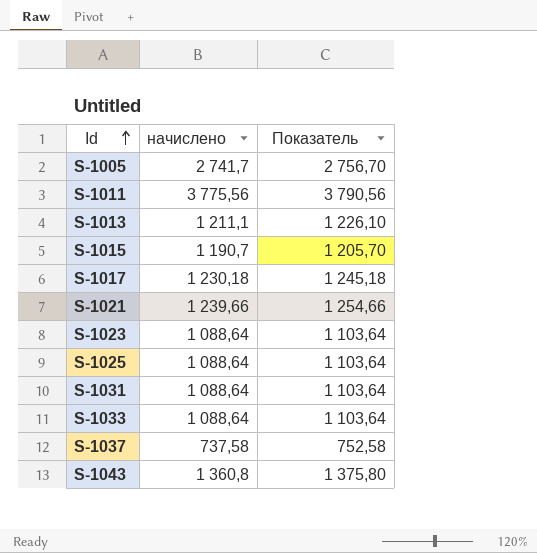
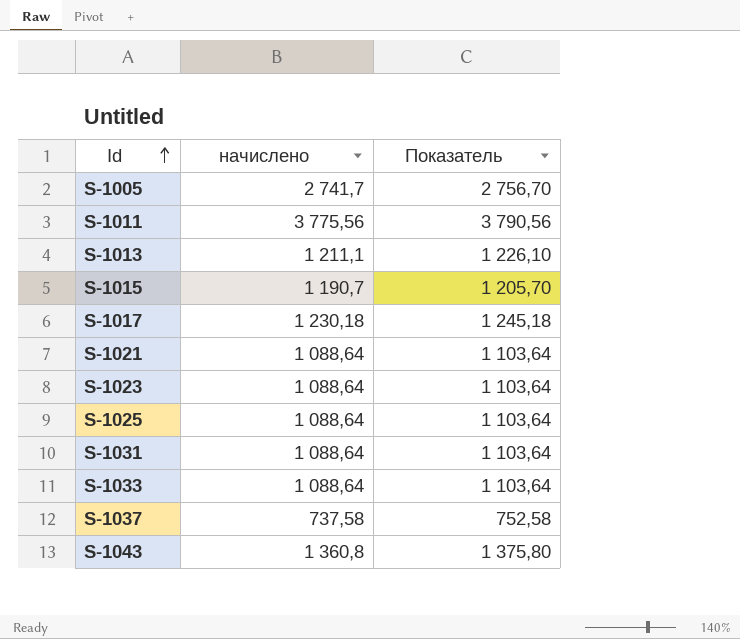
S-1021 | начислено: 1 239,66 -> 1 088,64
S-1021 | Показатель: 1 254,66 -> 1 103,64

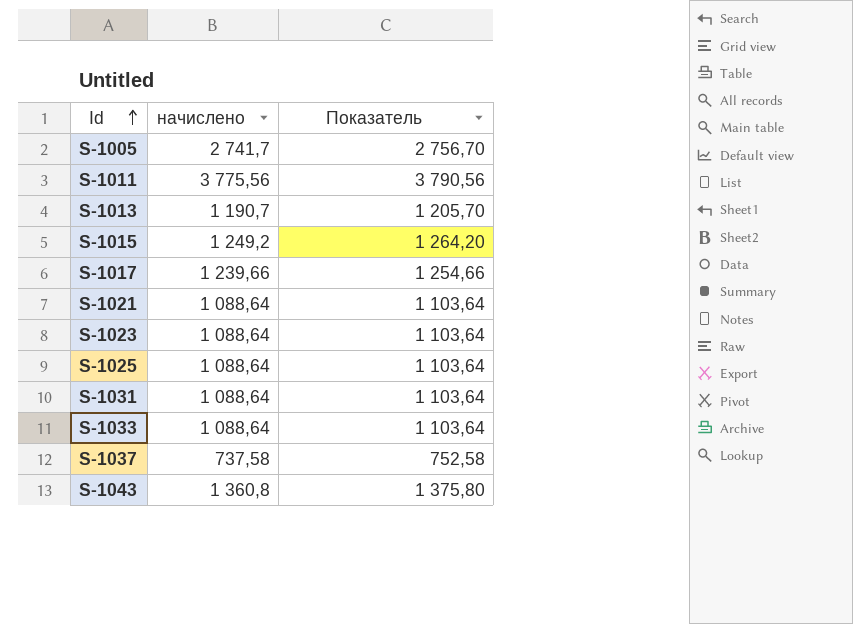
S-1013 | начислено: 1 211,1 -> 1 190,7
S-1013 | Показатель: 1 226,10 -> 1 205,70
S-1015 | начислено: 1 190,7 -> 1 249,2
S-1015 | Показатель: 1 205,70 -> 1 264,20
S-1017 | начислено: 1 230,18 -> 1 239,66
S-1017 | Показатель: 1 245,18 -> 1 254,66

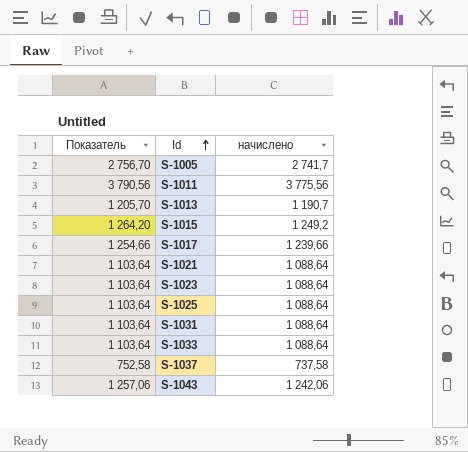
column Показатель | position: 3 -> 1
S-1043 | Показатель: 1 375,80 -> 1 257,06
S-1043 | начислено: 1 360,8 -> 1 242,06

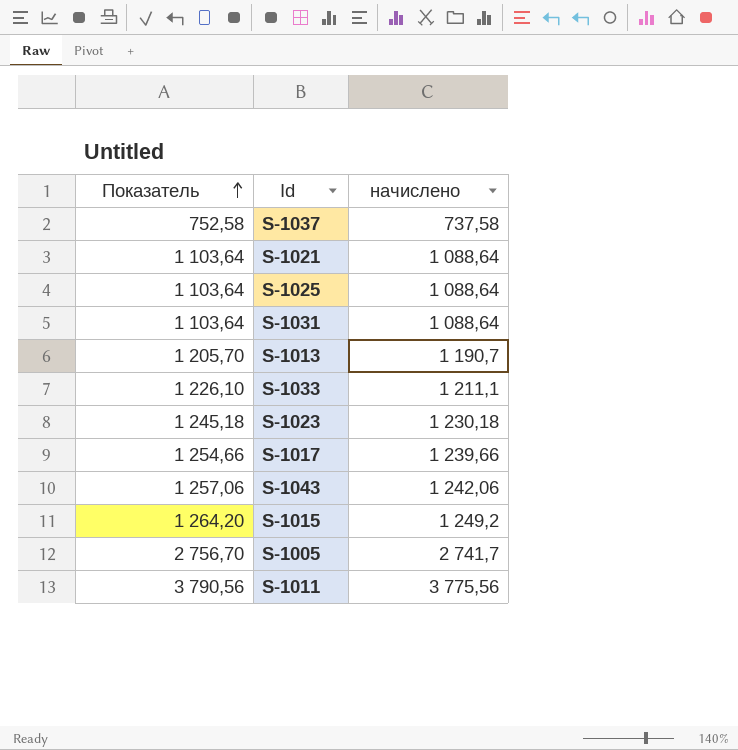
row order: Id ascending -> Показатель ascending
S-1033 | Показатель: 1 103,64 -> 1 226,10
S-1033 | начислено: 1 088,64 -> 1 211,1
S-1023 | Показатель: 1 103,64 -> 1 245,18
S-1023 | начислено: 1 088,64 -> 1 230,18

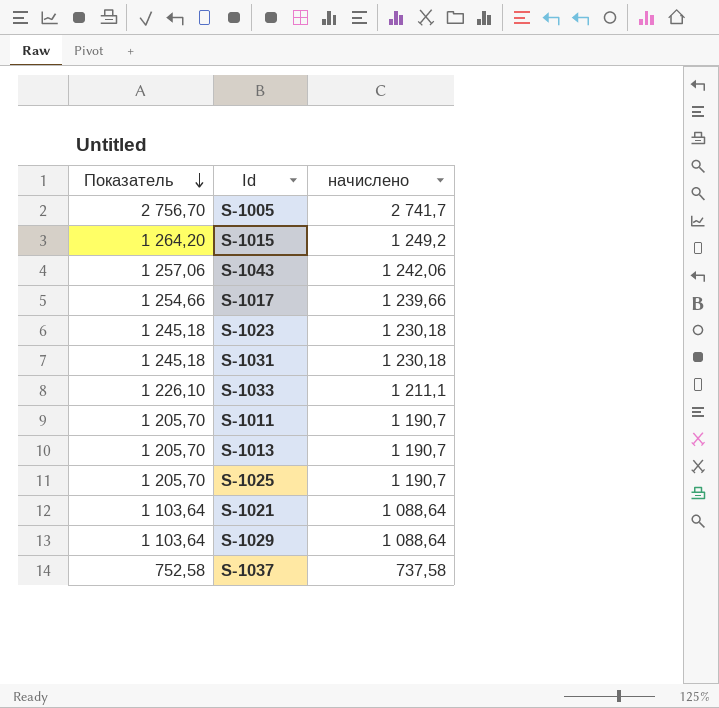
row order: Показатель ascending -> Показатель descending
S-1031 | Показатель: 1 103,64 -> 1 245,18
S-1031 | начислено: 1 088,64 -> 1 230,18
S-1011 | Показатель: 3 790,56 -> 1 205,70
S-1011 | начислено: 3 775,56 -> 1 190,7
S-1025 | Показатель: 1 103,64 -> 1 205,70
S-1025 | начислено: 1 088,64 -> 1 190,7
row S-1029: none -> 1 103,64 | 1 088,64

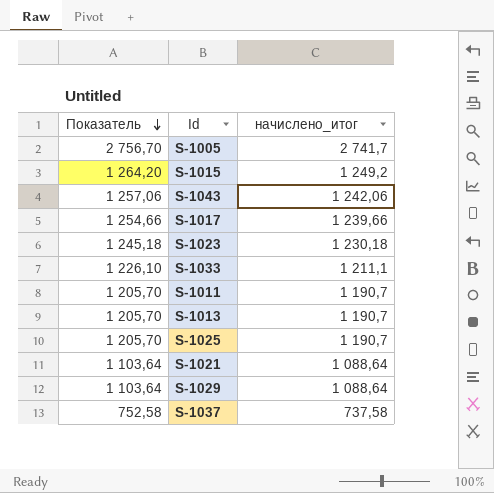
column name: начислено -> начислено_итог
row S-1031: 1 245,18 | 1 230,18 -> none

